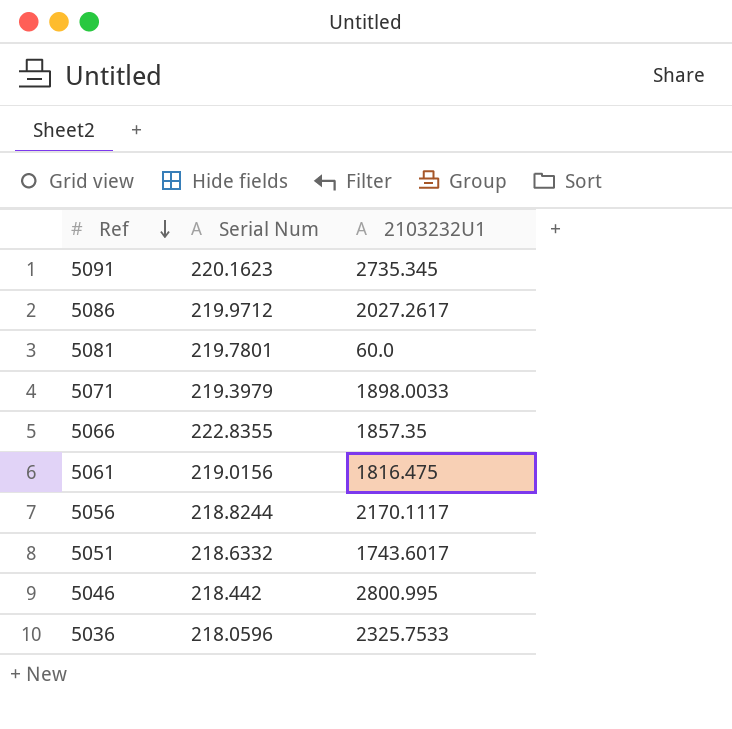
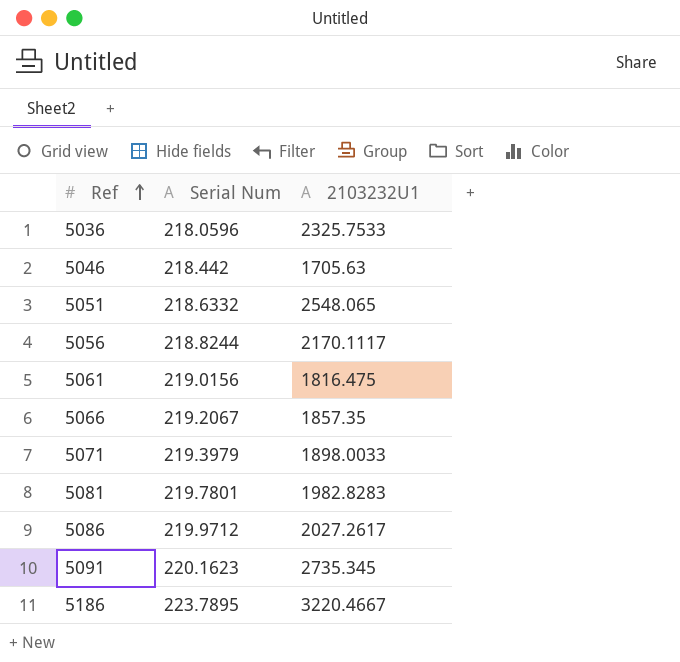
row order: Ref descending -> Ref ascending
5046 | 2103232U1: 2800.995 -> 1705.63
5051 | 2103232U1: 1743.6017 -> 2548.065
5066 | Serial Num: 222.8355 -> 219.2067
5081 | 2103232U1: 60.0 -> 1982.8283
row 5186: none -> 223.7895 | 3220.4667

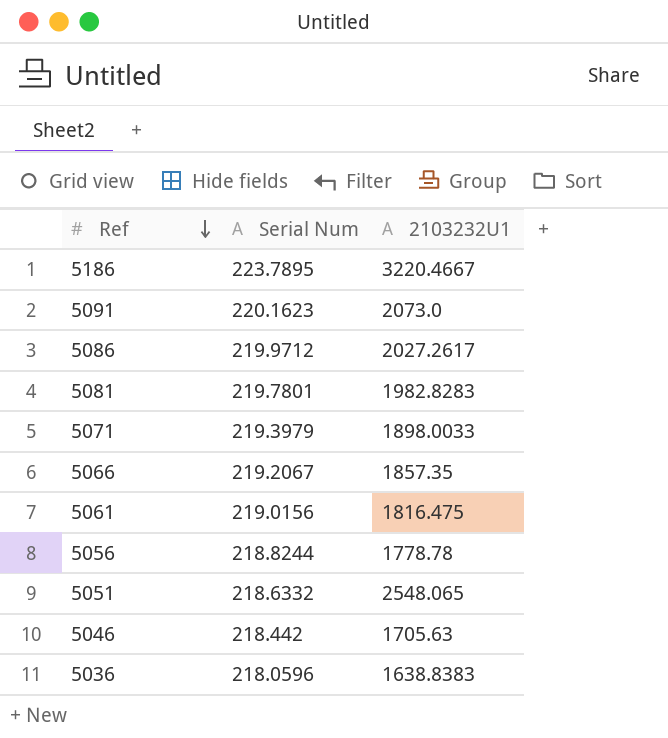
row order: Ref ascending -> Ref descending
5091 | 2103232U1: 2735.345 -> 2073.0
5056 | 2103232U1: 2170.1117 -> 1778.78
5036 | 2103232U1: 2325.7533 -> 1638.8383

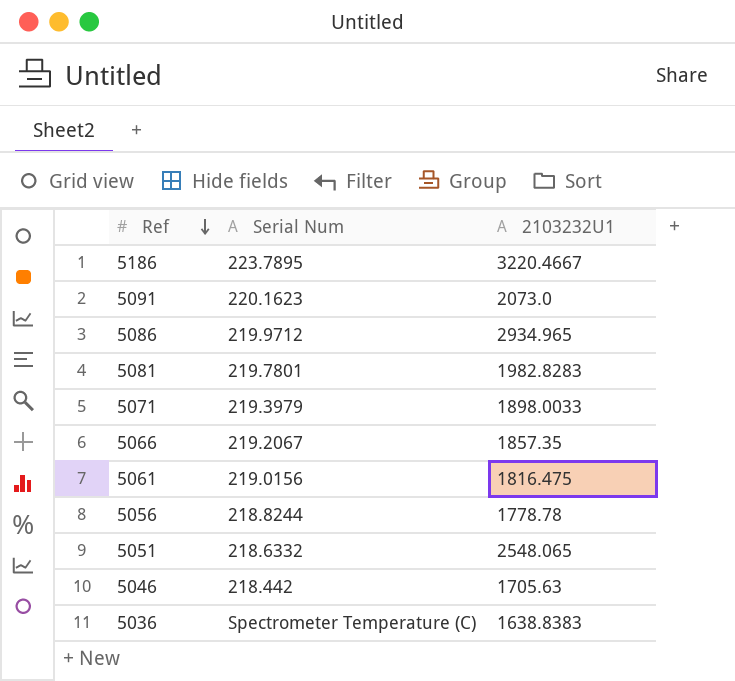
5086 | 2103232U1: 2027.2617 -> 2934.965
5036 | Serial Num: 218.0596 -> Spectrometer Temperature (C)

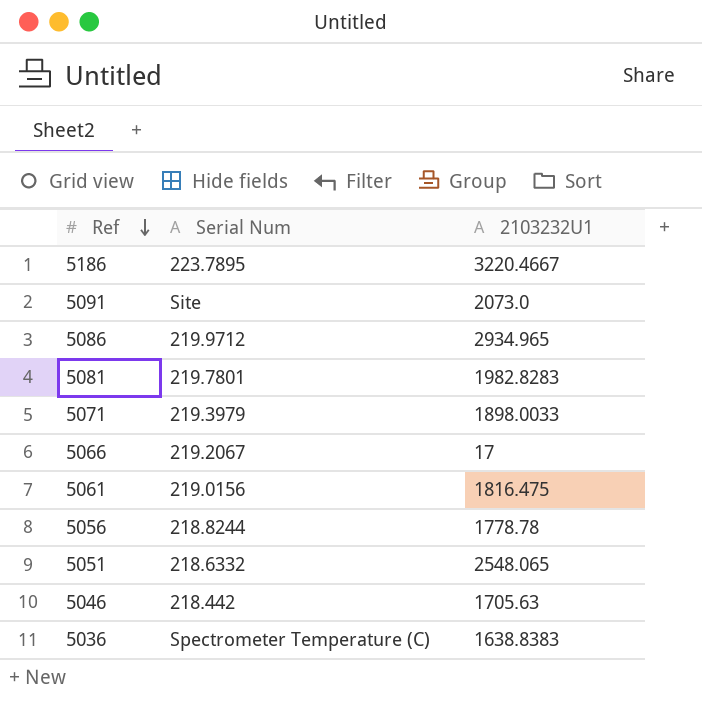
5091 | Serial Num: 220.1623 -> Site
5066 | 2103232U1: 1857.35 -> 17

